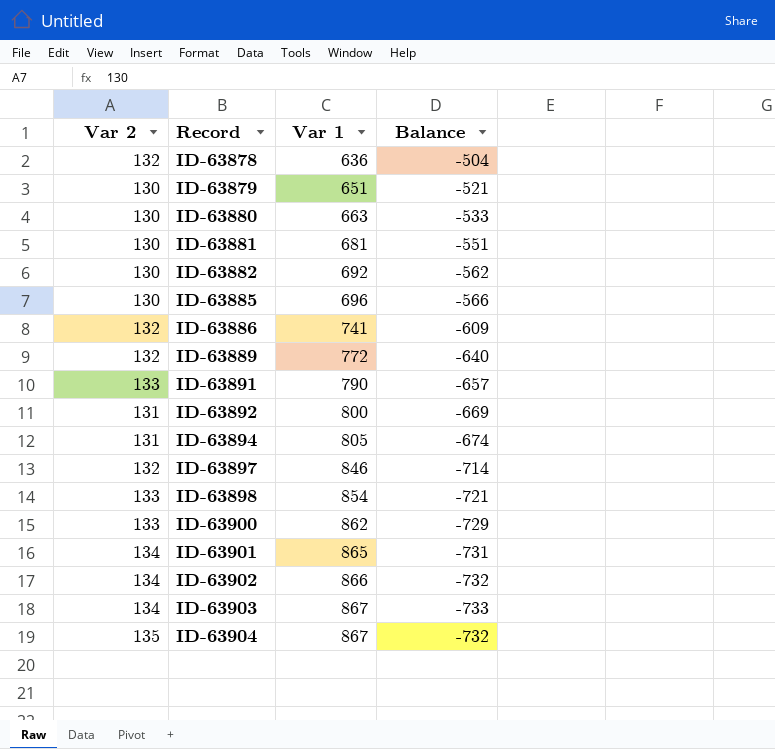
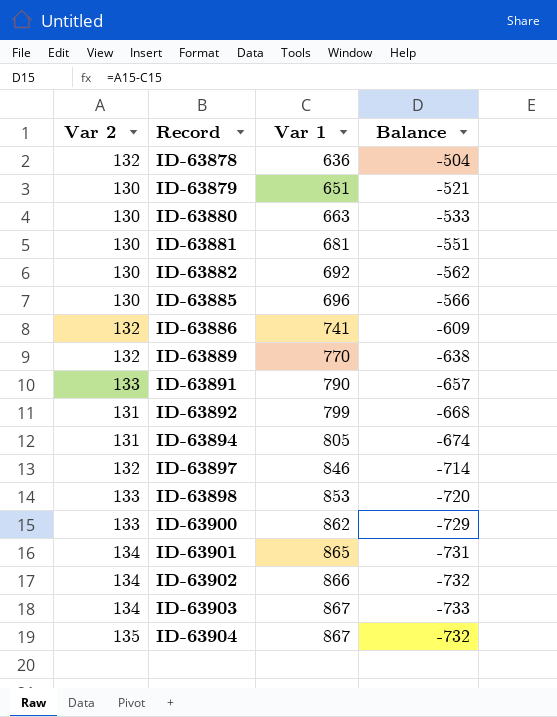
ID-63889 | Var 1: 772 -> 770
ID-63889 | Balance: -640 -> -638
ID-63892 | Var 1: 800 -> 799
ID-63892 | Balance: -669 -> -668
ID-63898 | Var 1: 854 -> 853
ID-63898 | Balance: -721 -> -720

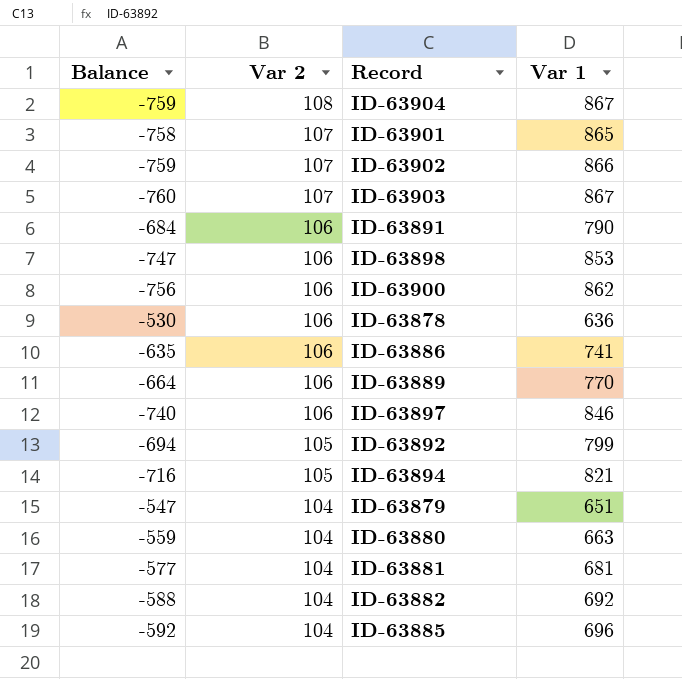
row order: Record ascending -> Var 2 descending
column Balance | position: 4 -> 1
ID-63904 | Balance: -732 -> -759
ID-63904 | Var 2: 135 -> 108
ID-63901 | Balance: -731 -> -758
ID-63901 | Var 2: 134 -> 107
ID-63902 | Balance: -732 -> -759
ID-63902 | Var 2: 134 -> 107
ID-63903 | Balance: -733 -> -760
ID-63903 | Var 2: 134 -> 107
ID-63891 | Balance: -657 -> -684
ID-63891 | Var 2: 133 -> 106
ID-63898 | Balance: -720 -> -747
ID-63898 | Var 2: 133 -> 106
ID-63900 | Balance: -729 -> -756
ID-63900 | Var 2: 133 -> 106
ID-63878 | Balance: -504 -> -530
ID-63878 | Var 2: 132 -> 106
ID-63886 | Balance: -609 -> -635
ID-63886 | Var 2: 132 -> 106
ID-63889 | Balance: -638 -> -664
ID-63889 | Var 2: 132 -> 106
ID-63897 | Balance: -714 -> -740
ID-63897 | Var 2: 132 -> 106
ID-63892 | Balance: -668 -> -694
ID-63892 | Var 2: 131 -> 105
ID-63894 | Balance: -674 -> -716
ID-63894 | Var 2: 131 -> 105
ID-63894 | Var 1: 805 -> 821
ID-63879 | Balance: -521 -> -547
ID-63879 | Var 2: 130 -> 104
ID-63880 | Balance: -533 -> -559
ID-63880 | Var 2: 130 -> 104
ID-63881 | Balance: -551 -> -577
ID-63881 | Var 2: 130 -> 104
ID-63882 | Balance: -562 -> -588
ID-63882 | Var 2: 130 -> 104
ID-63885 | Balance: -566 -> -592
ID-63885 | Var 2: 130 -> 104

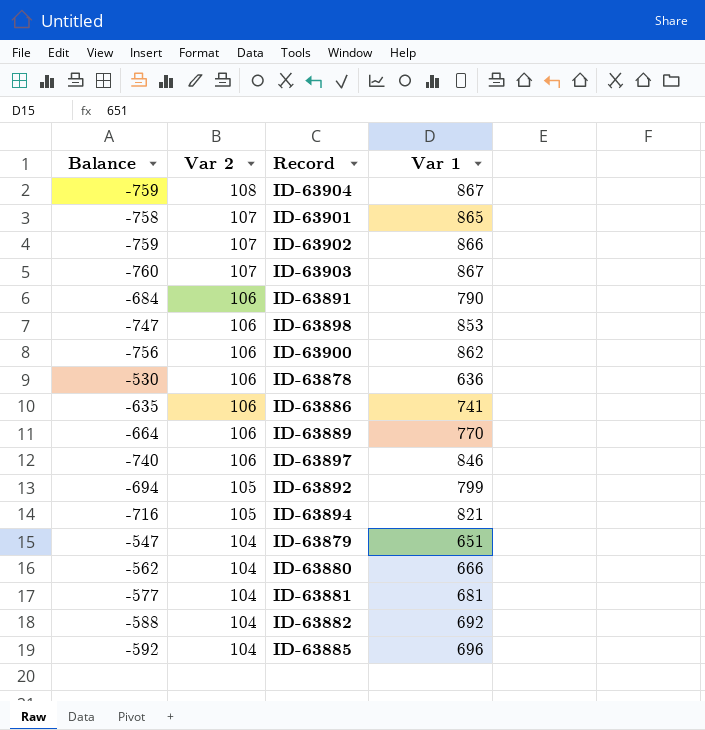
ID-63880 | Balance: -559 -> -562
ID-63880 | Var 1: 663 -> 666

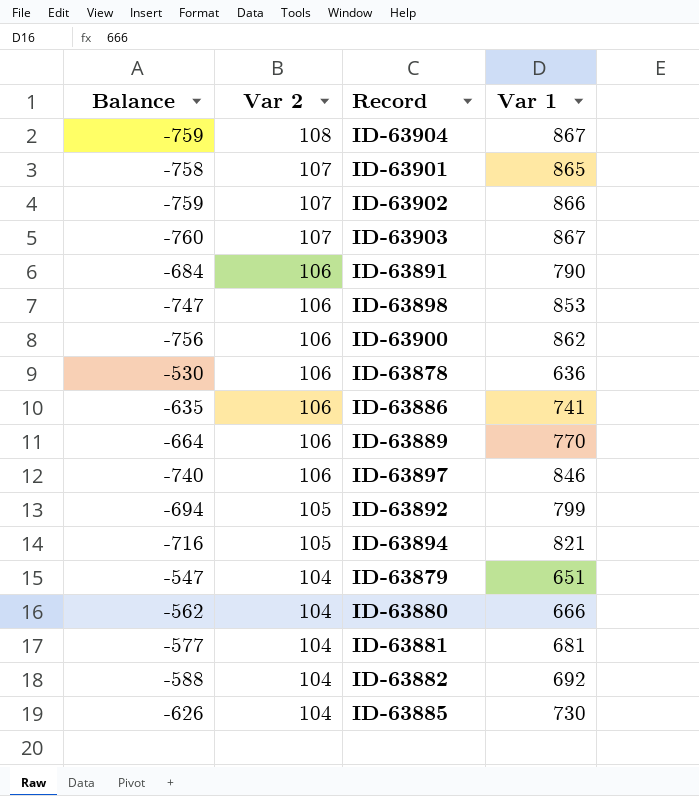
ID-63885 | Balance: -592 -> -626
ID-63885 | Var 1: 696 -> 730

